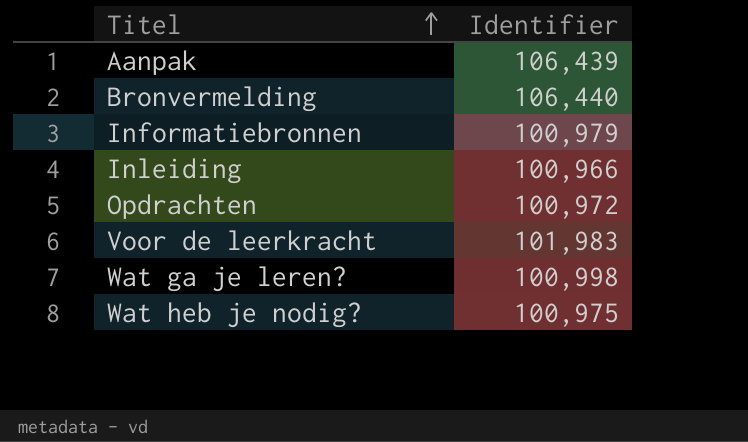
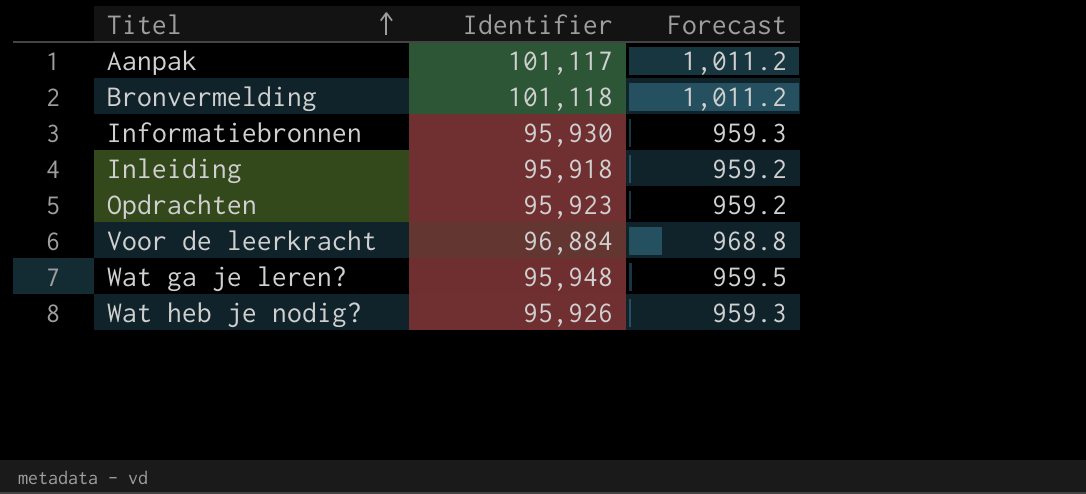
column Forecast | formula: none -> [Identifier] * 0.01
Aanpak | Identifier: 106,439 -> 101,117
Bronvermelding | Identifier: 106,440 -> 101,118
Informatiebronnen | Identifier: 100,979 -> 95,930
Inleiding | Identifier: 100,966 -> 95,918
Opdrachten | Identifier: 100,972 -> 95,923
Voor de leerkracht | Identifier: 101,983 -> 96,884
Wat ga je leren? | Identifier: 100,998 -> 95,948
Wat heb je nodig? | Identifier: 100,975 -> 95,926

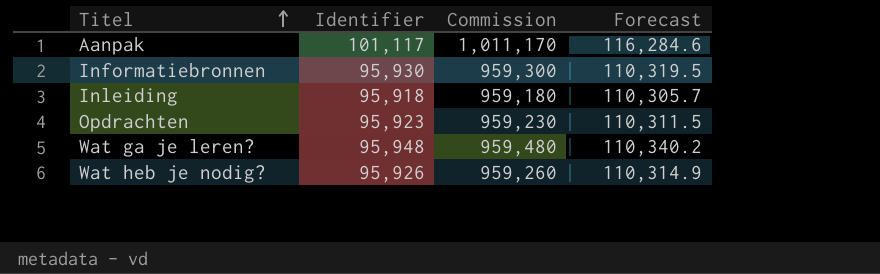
column Commission | formula: none -> [Identifier] * 10
column Forecast | formula: [Identifier] * 0.01 -> [Identifier] * 1.15
row Bronvermelding: 101,118 | 1,011.2 -> none
row Voor de leerkracht: 96,884 | 968.8 -> none

